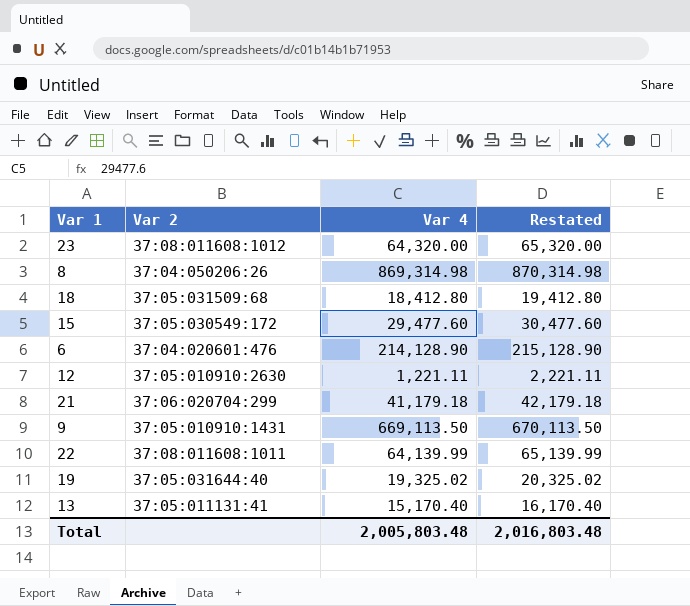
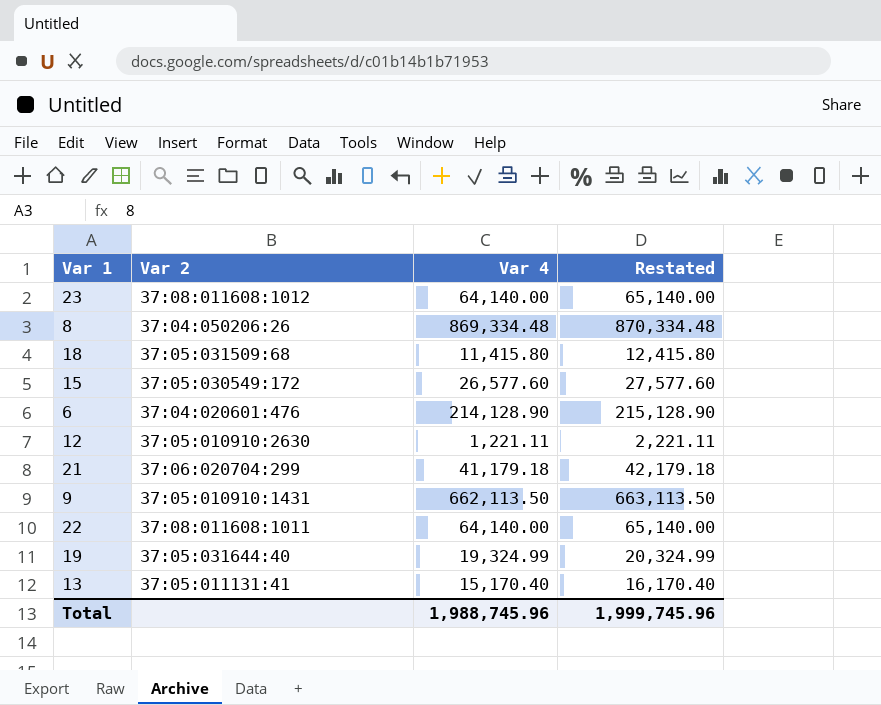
23 | Var 4: 64,320.00 -> 64,140.00
23 | Restated: 65,320.00 -> 65,140.00
8 | Var 4: 869,314.98 -> 869,334.48
8 | Restated: 870,314.98 -> 870,334.48
18 | Var 4: 18,412.80 -> 11,415.80
18 | Restated: 19,412.80 -> 12,415.80
15 | Var 4: 29,477.60 -> 26,577.60
15 | Restated: 30,477.60 -> 27,577.60
9 | Var 4: 669,113.50 -> 662,113.50
9 | Restated: 670,113.50 -> 663,113.50
22 | Var 4: 64,139.99 -> 64,140.00
22 | Restated: 65,139.99 -> 65,140.00
19 | Var 4: 19,325.02 -> 19,324.99
19 | Restated: 20,325.02 -> 20,324.99
Total | Var 4: 2,005,803.48 -> 1,988,745.96
Total | Restated: 2,016,803.48 -> 1,999,745.96

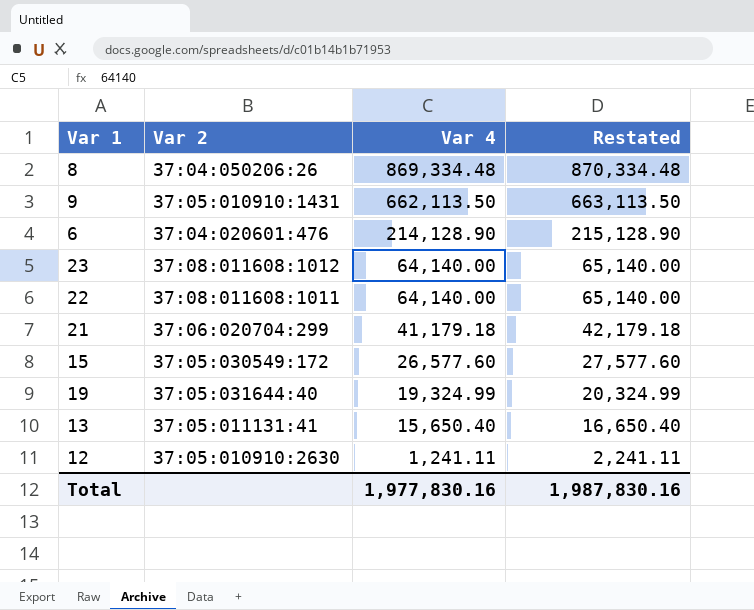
row order: none -> Var 4 descending
row 18: 37:05:031509:68 | 11,415.80 | 12,415.80 -> none
13 | Var 4: 15,170.40 -> 15,650.40
13 | Restated: 16,170.40 -> 16,650.40
12 | Var 4: 1,221.11 -> 1,241.11
12 | Restated: 2,221.11 -> 2,241.11
Total | Var 4: 1,988,745.96 -> 1,977,830.16
Total | Restated: 1,999,745.96 -> 1,987,830.16

